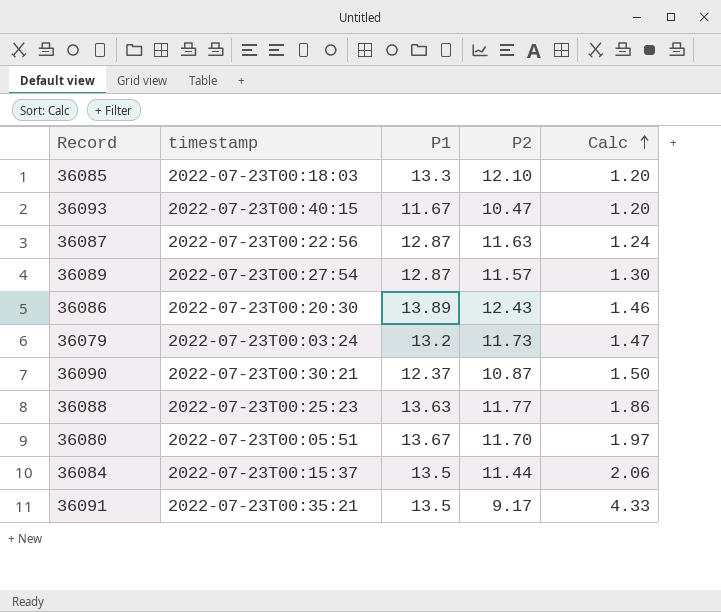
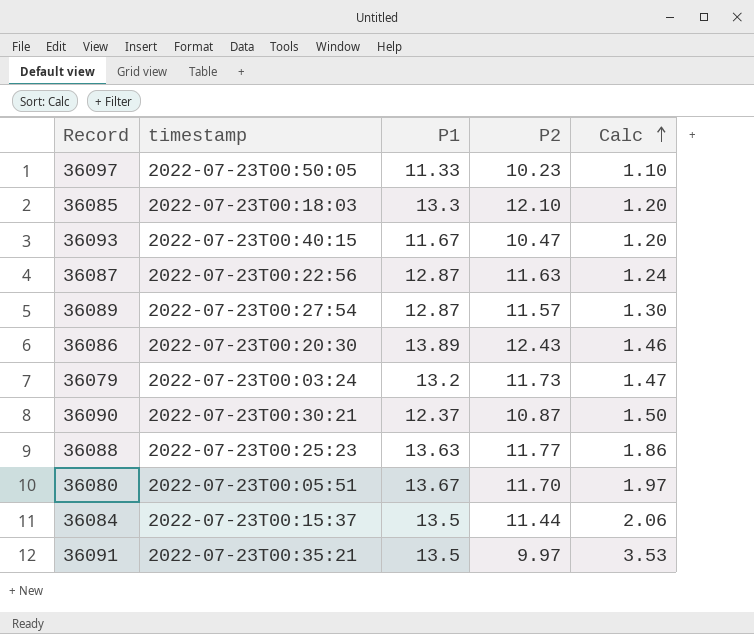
row 36097: none -> 2022-07-23T00:50:05 | 11.33 | 10.23 | 1.10
36091 | P2: 9.17 -> 9.97
36091 | Calc: 4.33 -> 3.53

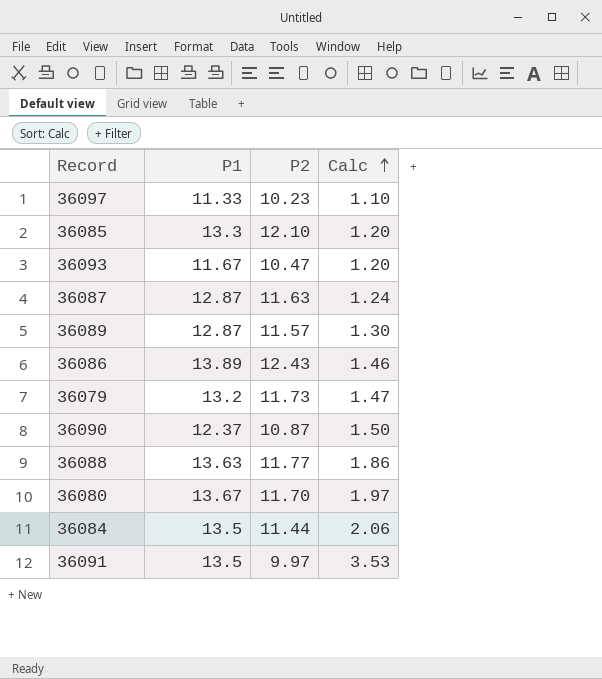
column timestamp | position: 2 -> none

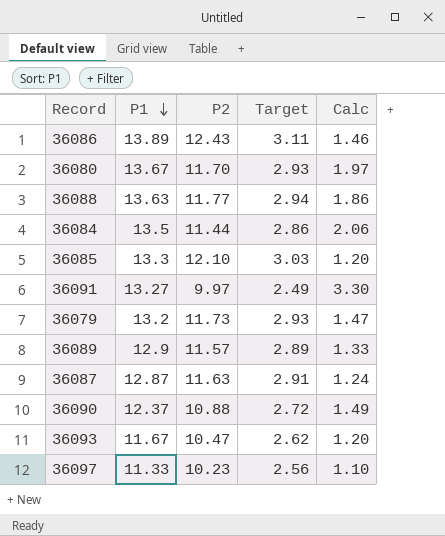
row order: Calc ascending -> P1 descending
column Target | formula: none -> [P2] * 0.25
36091 | P1: 13.5 -> 13.27
36091 | Calc: 3.53 -> 3.30
36089 | P1: 12.87 -> 12.9
36089 | Calc: 1.30 -> 1.33
36090 | P2: 10.87 -> 10.88
36090 | Calc: 1.50 -> 1.49

